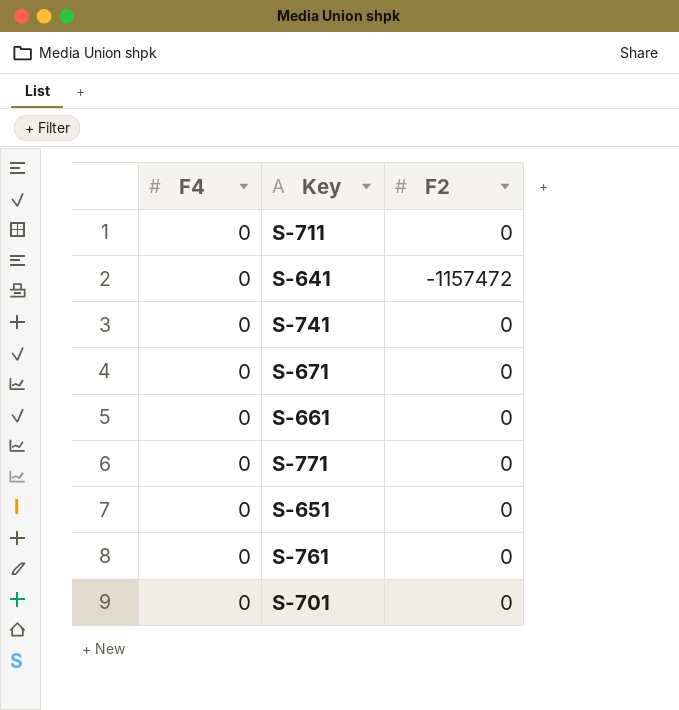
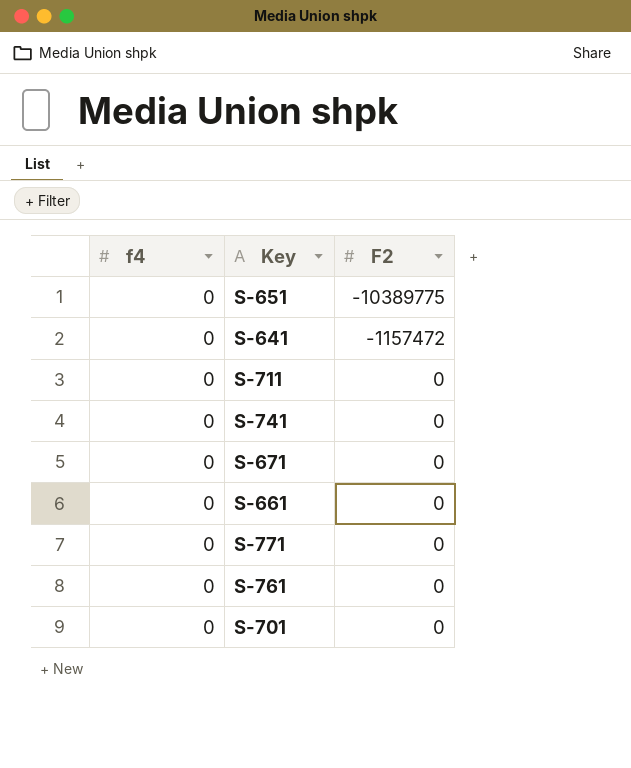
row order: none -> F2 ascending
column name: F4 -> f4
S-651 | F2: 0 -> -10389775

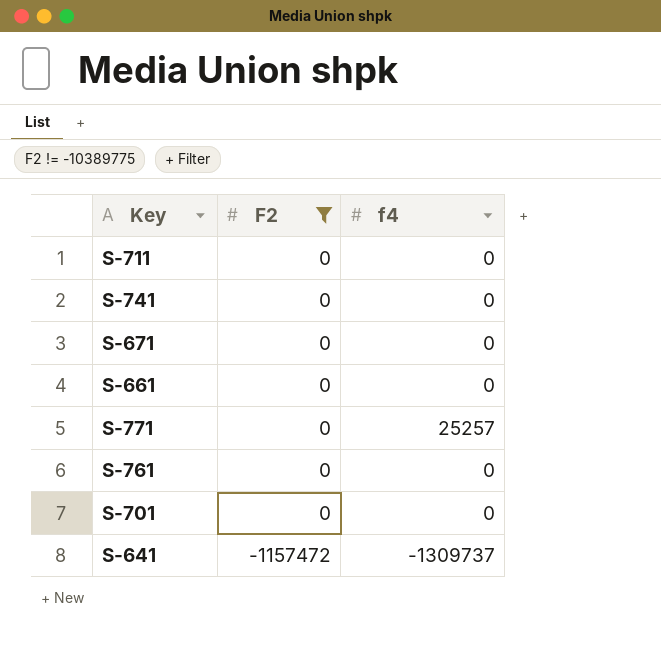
filter: none -> F2 != -10389775
row order: F2 ascending -> F2 descending
column f4 | position: 1 -> 3
S-771 | f4: 0 -> 25257
S-641 | f4: 0 -> -1309737

